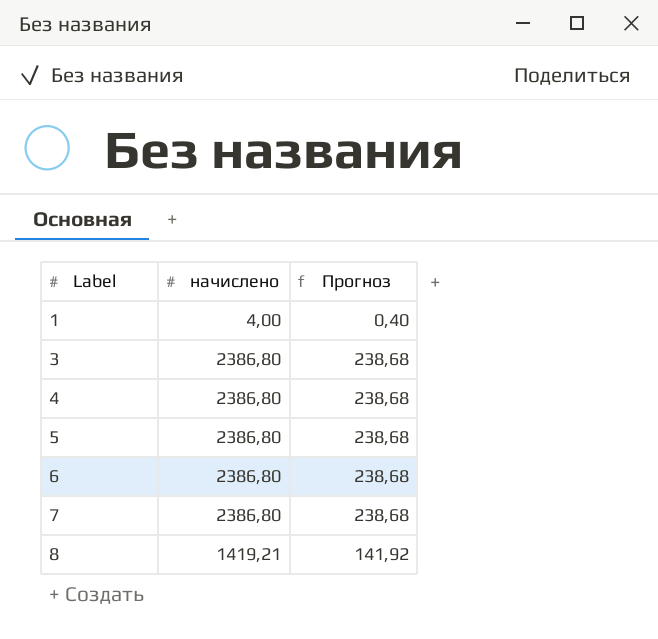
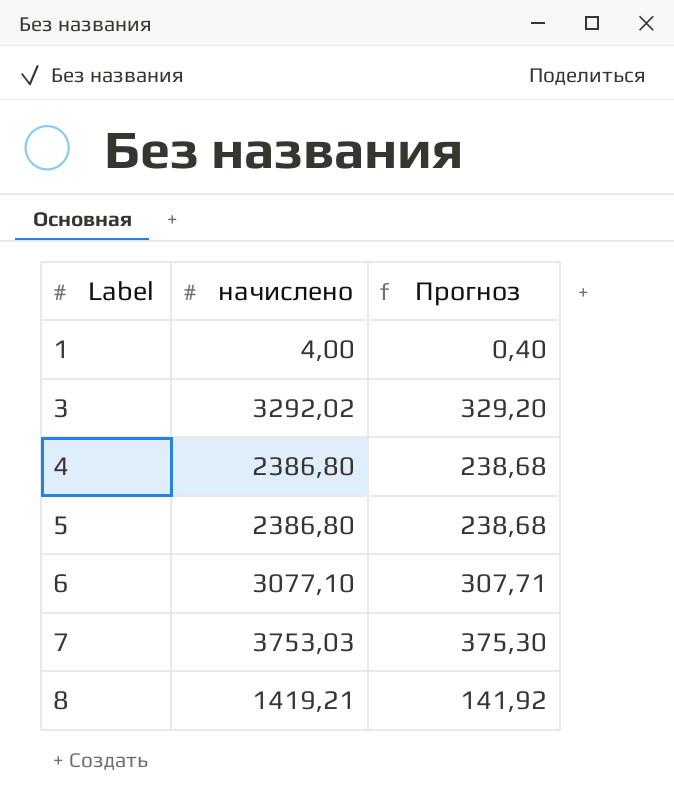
3 | начислено: 2386,80 -> 3292,02
3 | Прогноз: 238,68 -> 329,20
6 | начислено: 2386,80 -> 3077,10
6 | Прогноз: 238,68 -> 307,71
7 | начислено: 2386,80 -> 3753,03
7 | Прогноз: 238,68 -> 375,30

